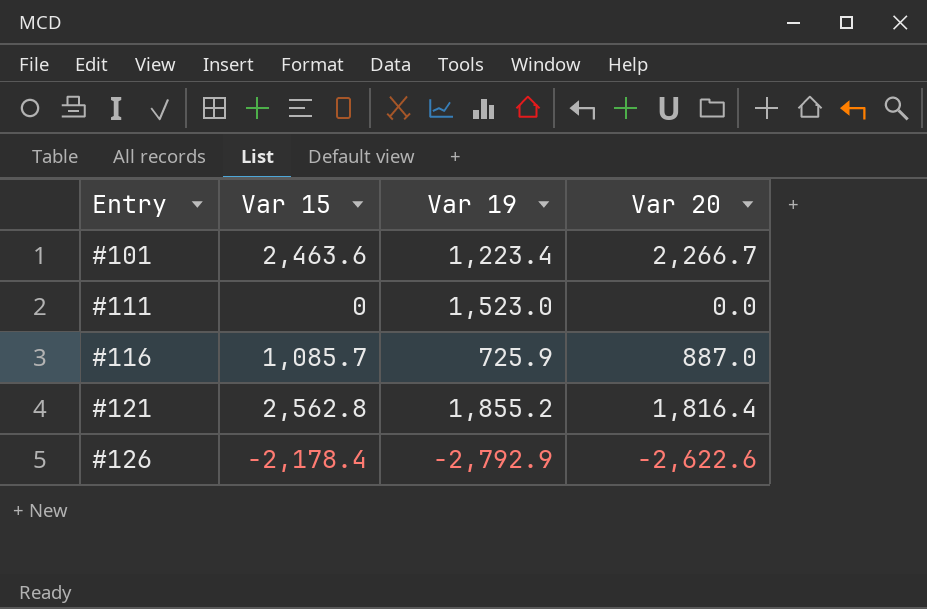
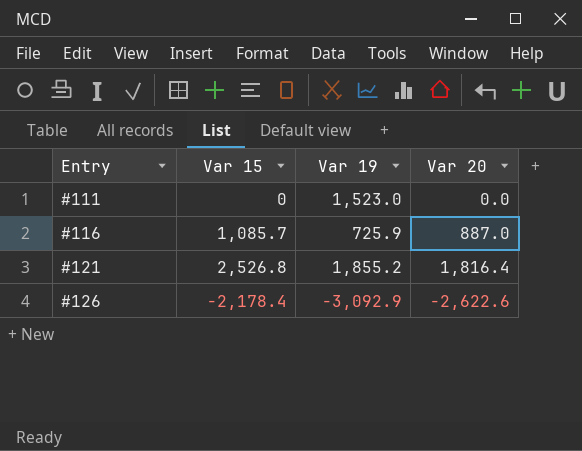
row #101: 2,463.6 | 1,223.4 | 2,266.7 -> none
#121 | Var 15: 2,562.8 -> 2,526.8
#126 | Var 19: -2,792.9 -> -3,092.9

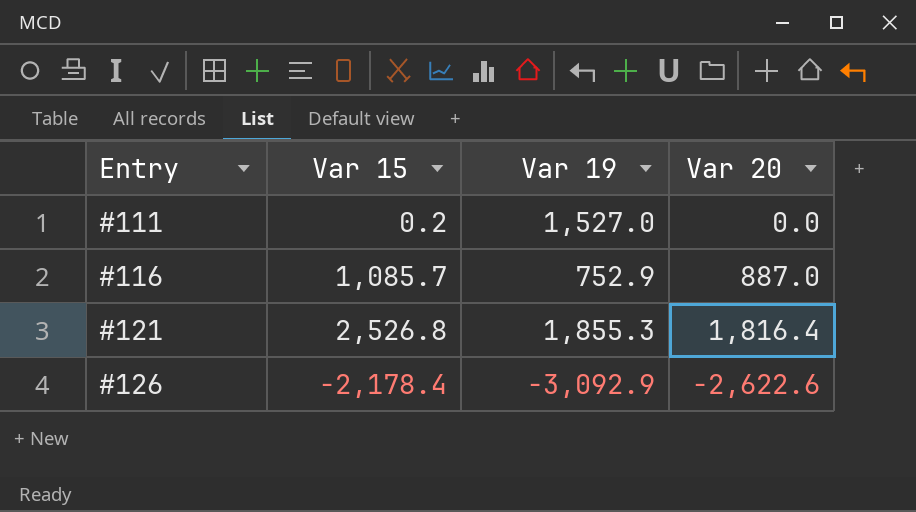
#111 | Var 15: 0 -> 0.2
#111 | Var 19: 1,523.0 -> 1,527.0
#116 | Var 19: 725.9 -> 752.9
#121 | Var 19: 1,855.2 -> 1,855.3

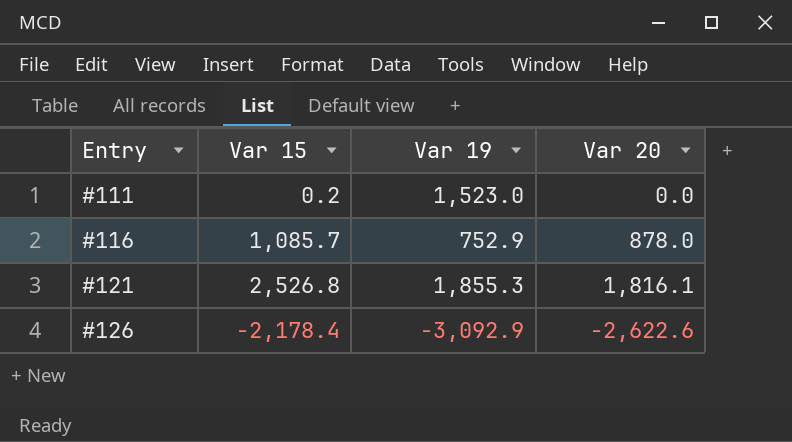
#111 | Var 19: 1,527.0 -> 1,523.0
#116 | Var 20: 887.0 -> 878.0
#121 | Var 20: 1,816.4 -> 1,816.1

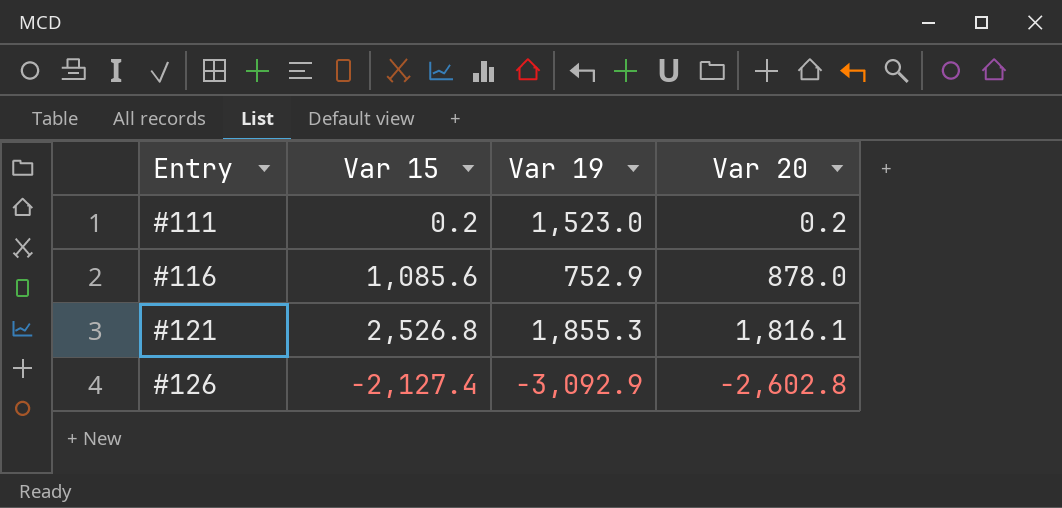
#111 | Var 20: 0.0 -> 0.2
#116 | Var 15: 1,085.7 -> 1,085.6
#126 | Var 15: -2,178.4 -> -2,127.4
#126 | Var 20: -2,622.6 -> -2,602.8

